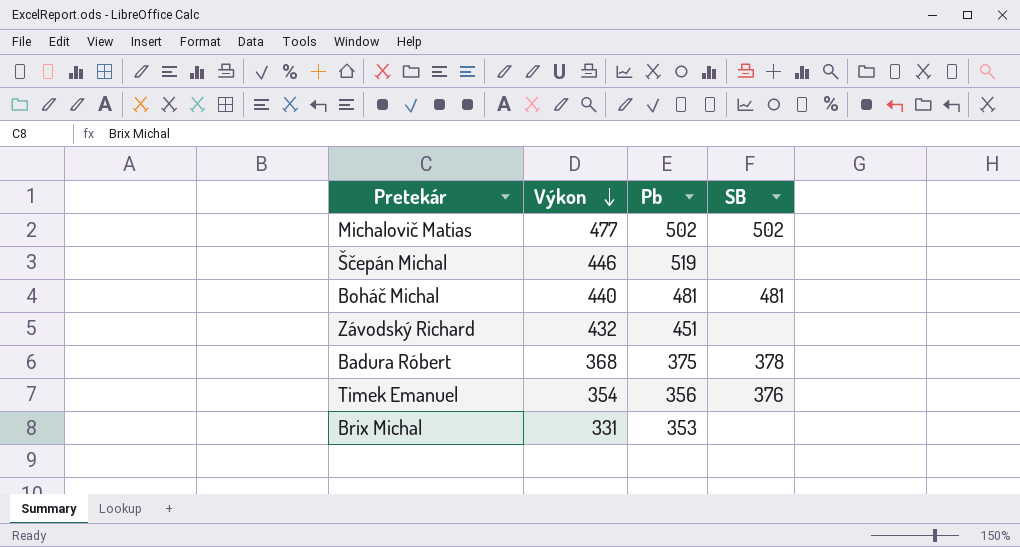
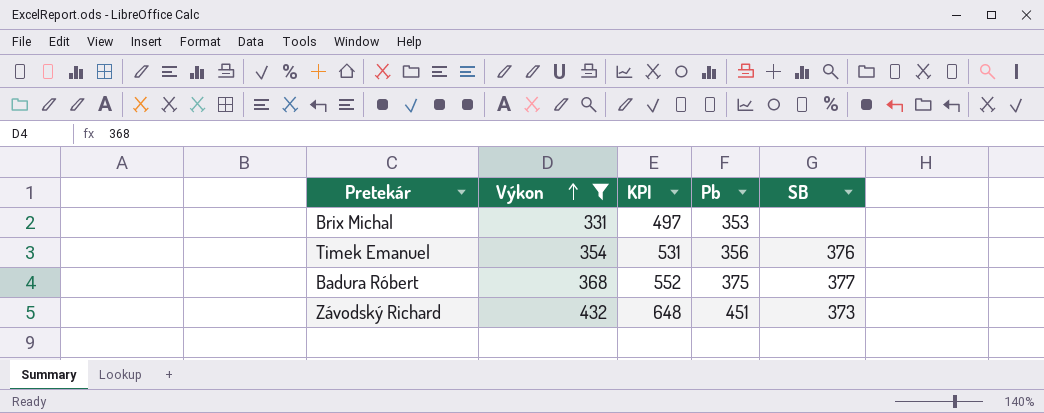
filter: none -> Výkon <= 432
row order: Výkon descending -> Výkon ascending
column KPI | formula: none -> [Výkon] * 1.5
Badura Róbert | SB: 378 -> 377
Závodský Richard | SB: none -> 373

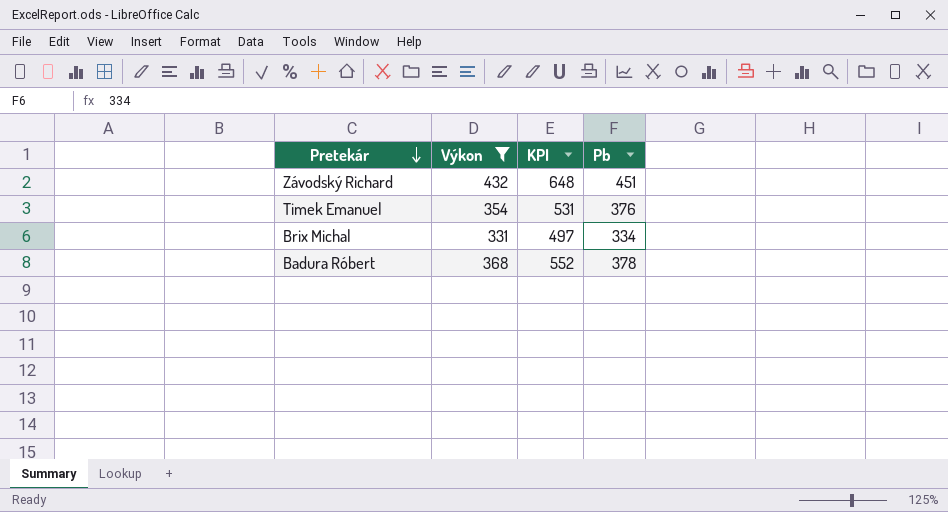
row order: Výkon ascending -> Pretekár descending
column SB | position: 5 -> none
Timek Emanuel | Pb: 356 -> 376
Brix Michal | Pb: 353 -> 334
Badura Róbert | Pb: 375 -> 378

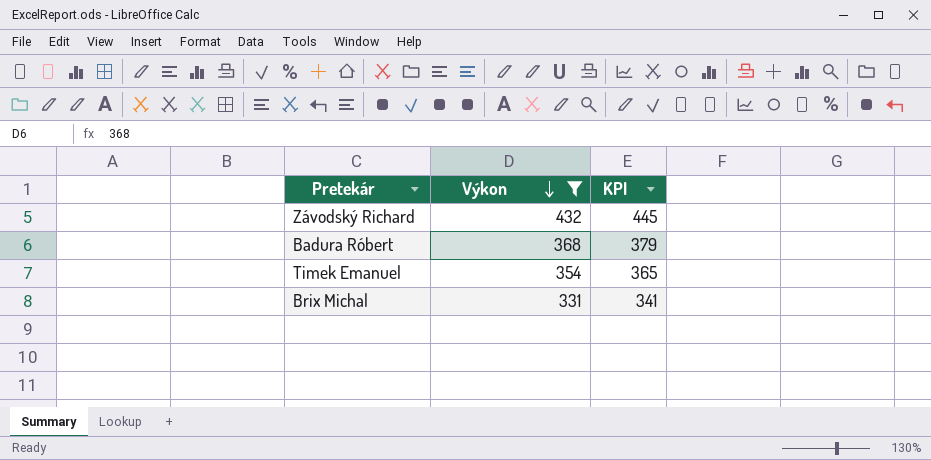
row order: Pretekár descending -> Výkon descending
column Pb | position: 4 -> none
column KPI | formula: [Výkon] * 1.5 -> [Výkon] * 1.03

